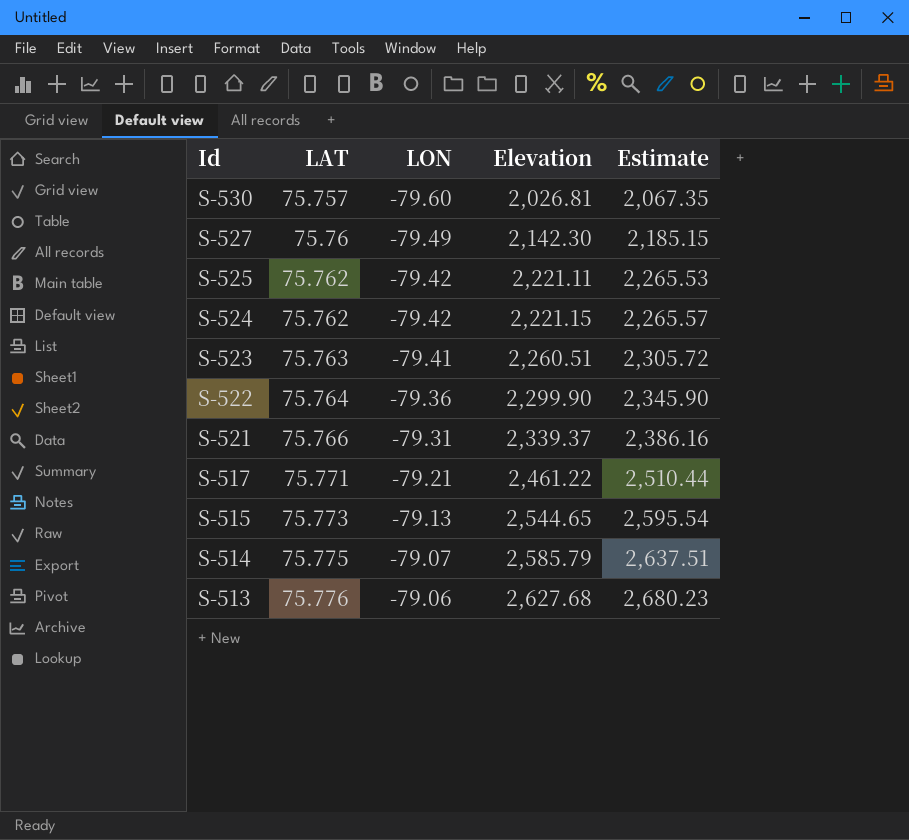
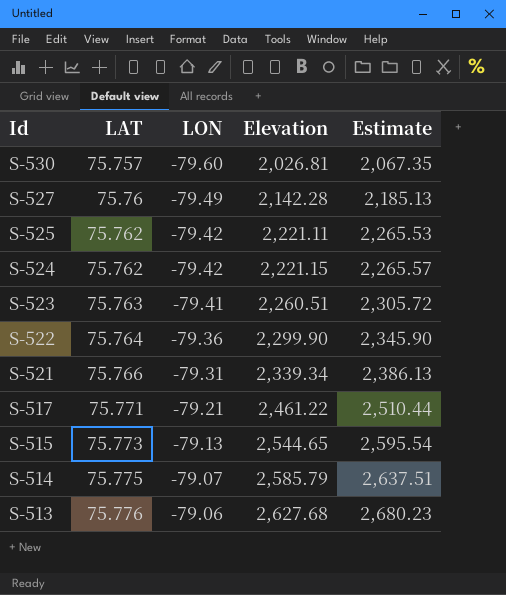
S-527 | Elevation: 2,142.30 -> 2,142.28
S-527 | Estimate: 2,185.15 -> 2,185.13
S-521 | Elevation: 2,339.37 -> 2,339.34
S-521 | Estimate: 2,386.16 -> 2,386.13

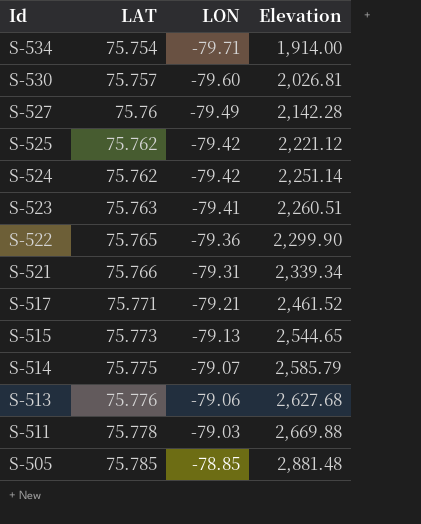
column Estimate | formula: [Elevation] * 1.02 -> none
row S-534: none -> 75.754 | -79.71 | 1,914.00
S-525 | Elevation: 2,221.11 -> 2,221.12
S-524 | Elevation: 2,221.15 -> 2,251.14
S-522 | LAT: 75.764 -> 75.765
S-517 | Elevation: 2,461.22 -> 2,461.52
row S-511: none -> 75.778 | -79.03 | 2,669.88
row S-505: none -> 75.785 | -78.85 | 2,881.48

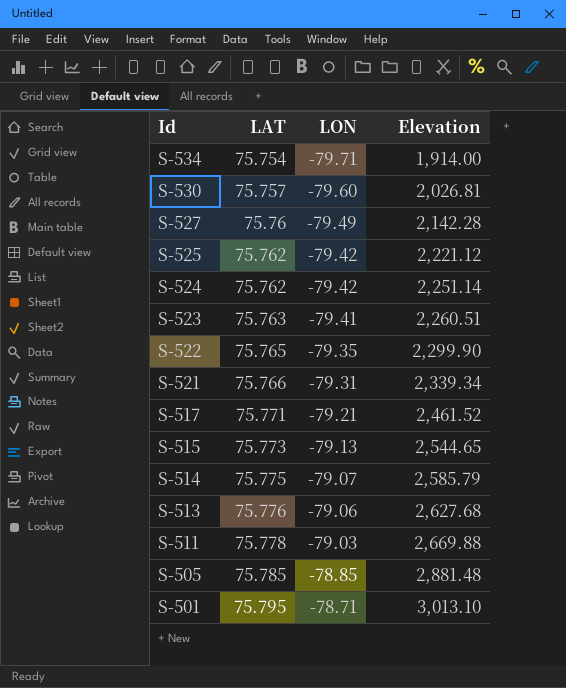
S-522 | LON: -79.36 -> -79.35
row S-501: none -> 75.795 | -78.71 | 3,013.10

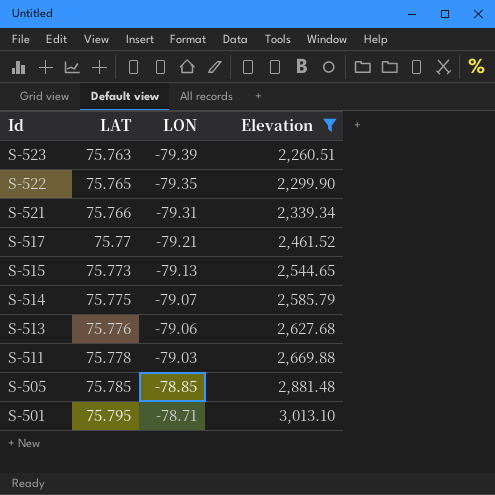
filter: none -> Elevation >= 2,260.51
S-523 | LON: -79.41 -> -79.39
S-517 | LAT: 75.771 -> 75.77

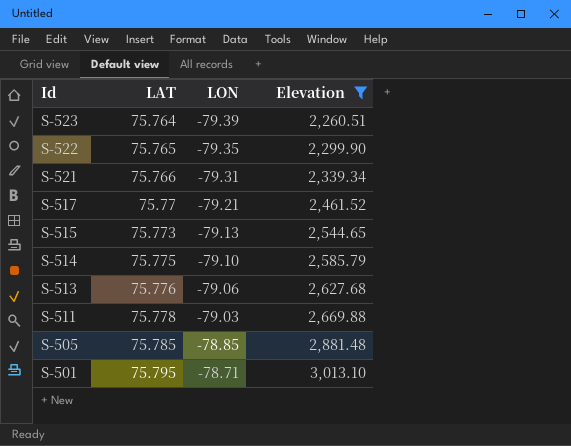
S-523 | LAT: 75.763 -> 75.764
S-514 | LON: -79.07 -> -79.10

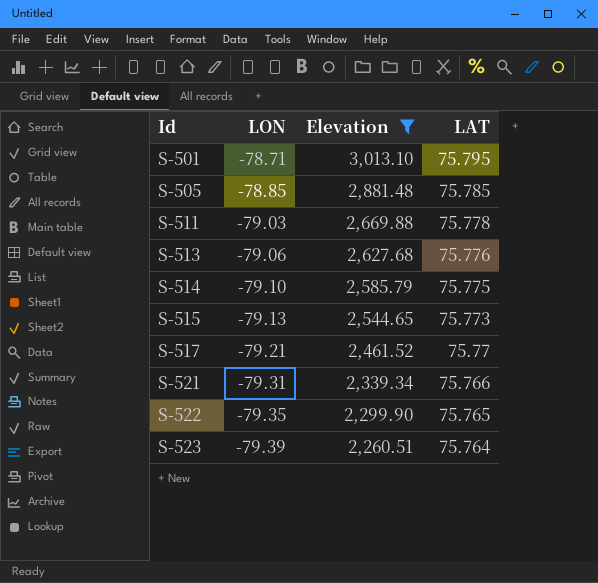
row order: Id descending -> Id ascending
column LAT | position: 2 -> 4

